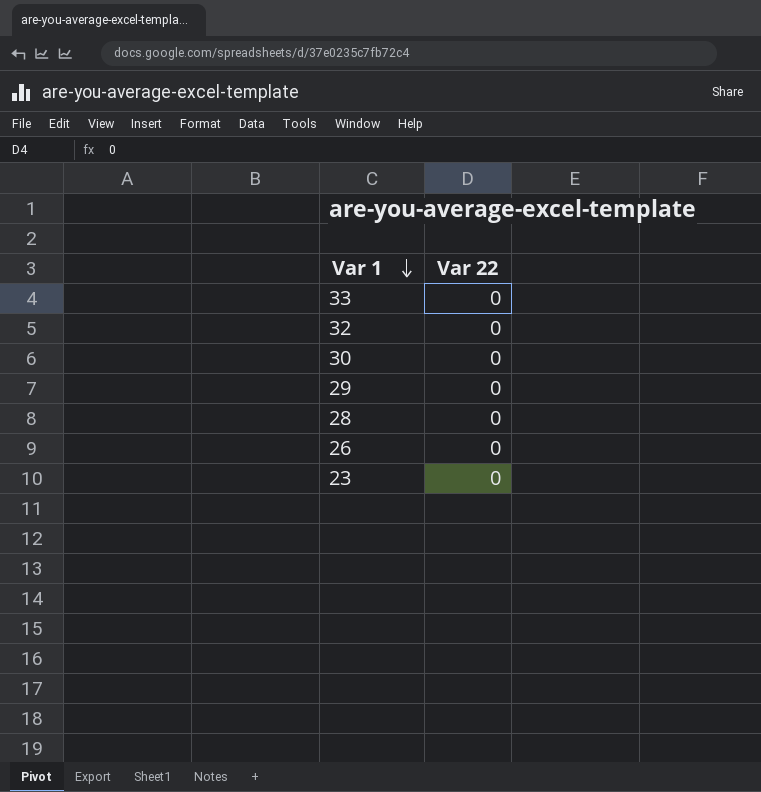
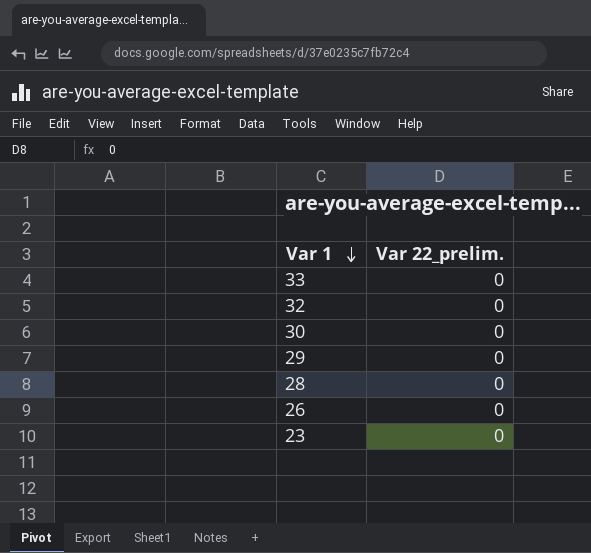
column name: Var 22 -> Var 22_prelim.

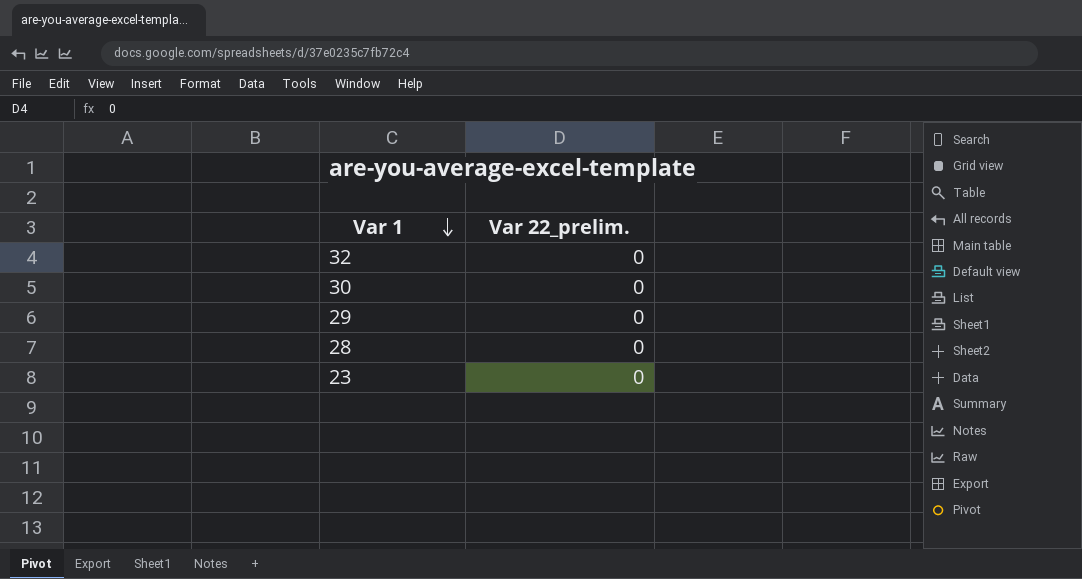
row 33: 0 -> none
row 26: 0 -> none

